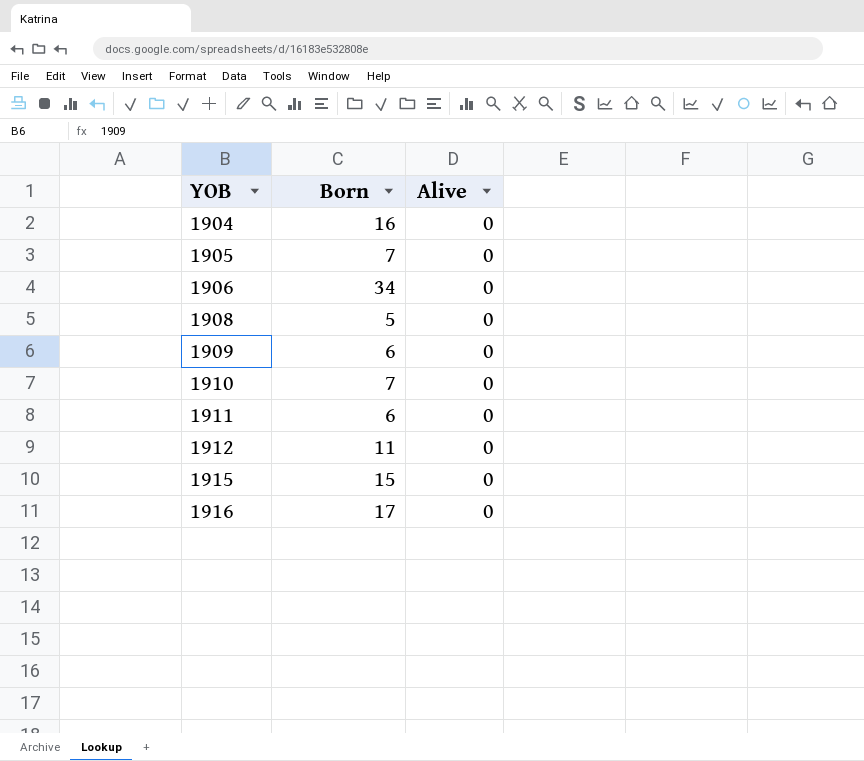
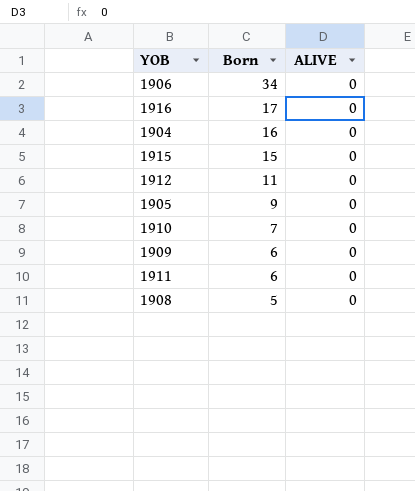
row order: YOB ascending -> Born descending
column name: Alive -> ALIVE
1905 | Born: 7 -> 9

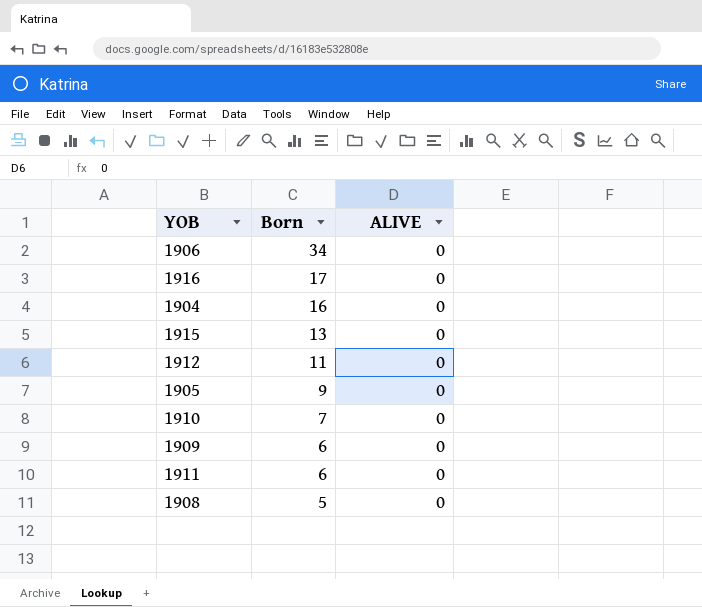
1915 | Born: 15 -> 13

